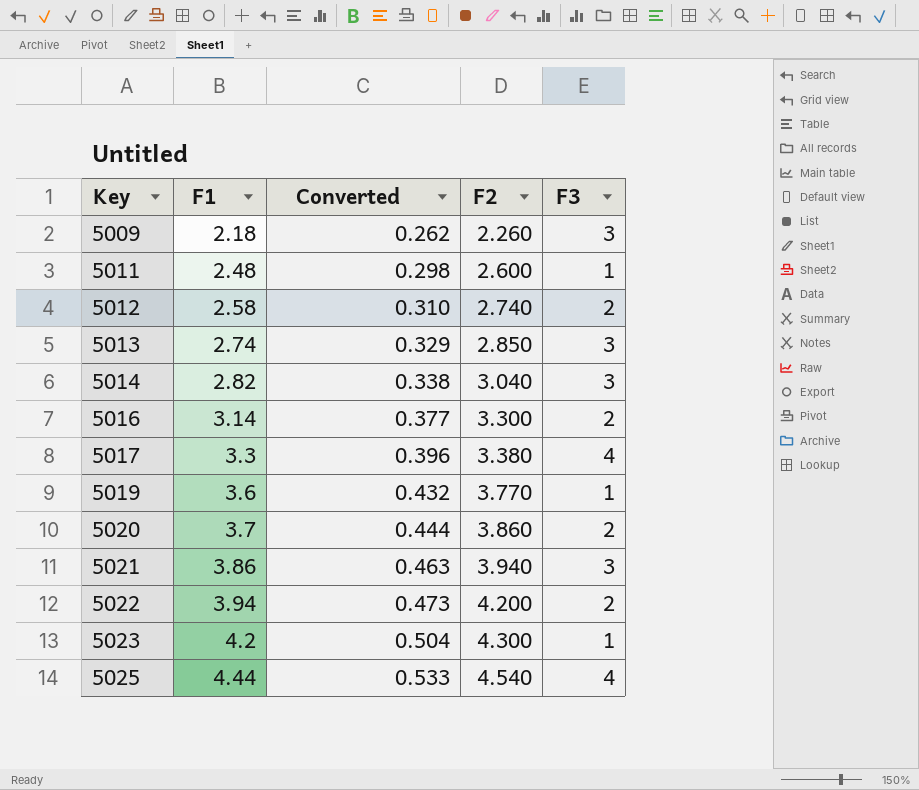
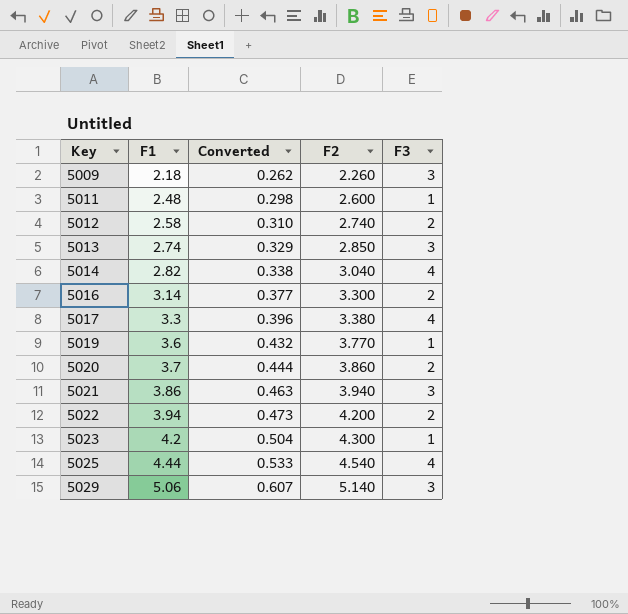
5014 | F3: 3 -> 4
row 5029: none -> 5.06 | 0.607 | 5.140 | 3

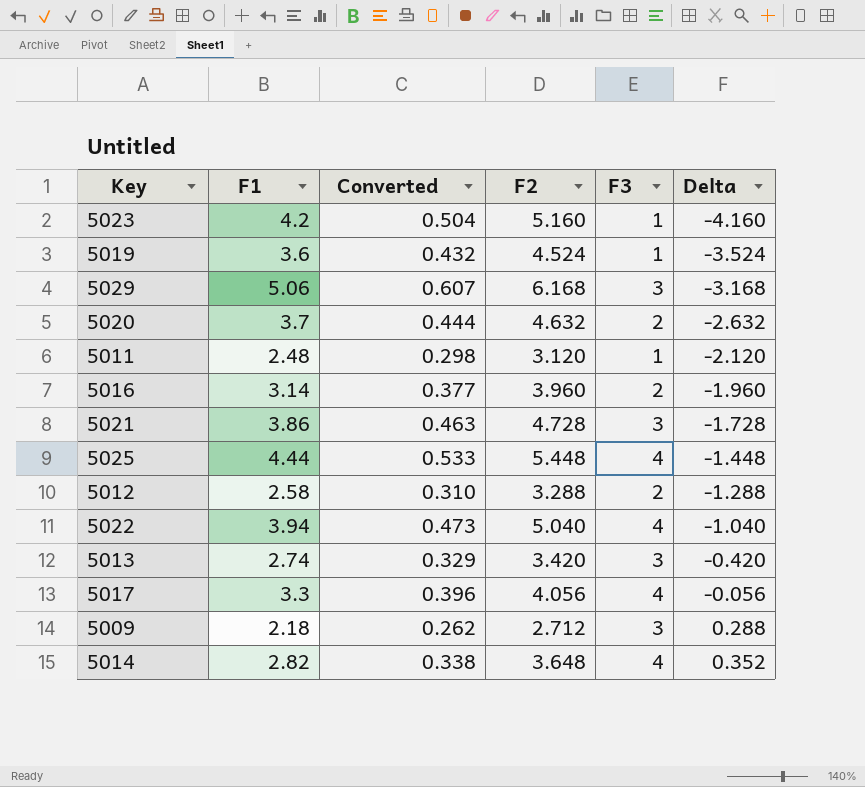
row order: Key ascending -> Delta ascending
column Delta | formula: none -> [F3] - [F2]
5023 | F2: 4.300 -> 5.160
5019 | F2: 3.770 -> 4.524
5029 | F2: 5.140 -> 6.168
5020 | F2: 3.860 -> 4.632
5011 | F2: 2.600 -> 3.120
5016 | F2: 3.300 -> 3.960
5021 | F2: 3.940 -> 4.728
5025 | F2: 4.540 -> 5.448
5012 | F2: 2.740 -> 3.288
5022 | F2: 4.200 -> 5.040
5022 | F3: 2 -> 4
5013 | F2: 2.850 -> 3.420
5017 | F2: 3.380 -> 4.056
5009 | F2: 2.260 -> 2.712
5014 | F2: 3.040 -> 3.648

